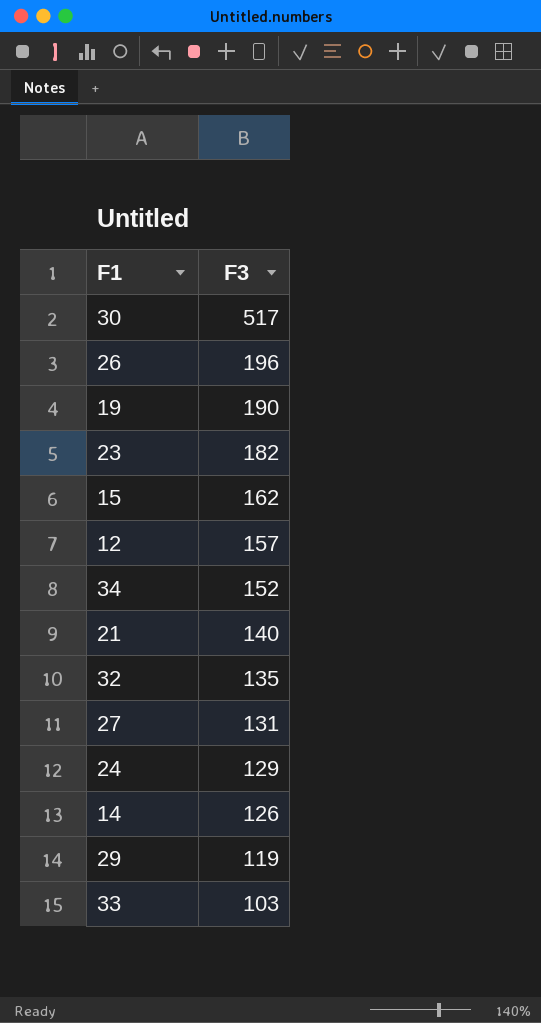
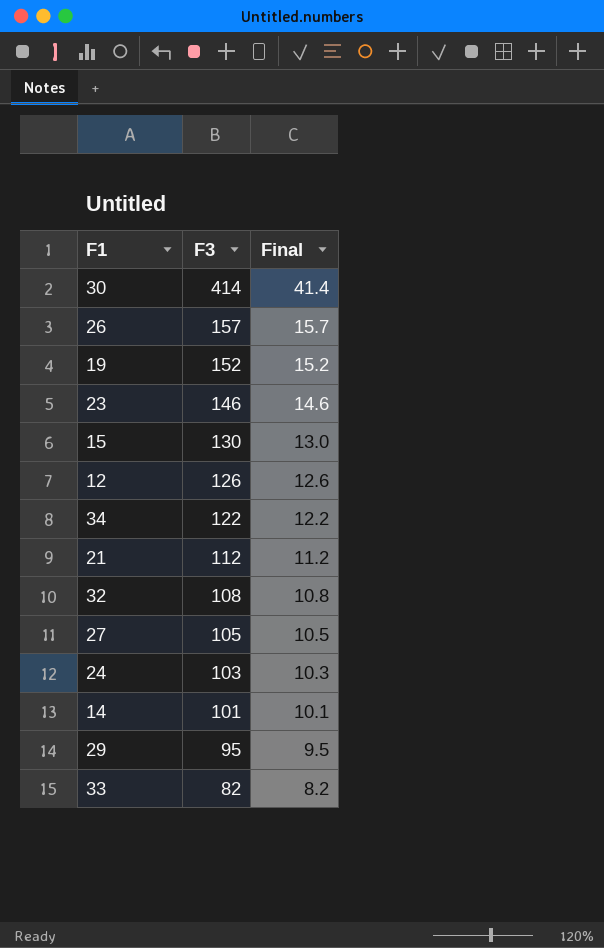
column Final | formula: none -> [F3] * 0.1
30 | F3: 517 -> 414
26 | F3: 196 -> 157
19 | F3: 190 -> 152
23 | F3: 182 -> 146
15 | F3: 162 -> 130
12 | F3: 157 -> 126
34 | F3: 152 -> 122
21 | F3: 140 -> 112
32 | F3: 135 -> 108
27 | F3: 131 -> 105
24 | F3: 129 -> 103
14 | F3: 126 -> 101
29 | F3: 119 -> 95
33 | F3: 103 -> 82

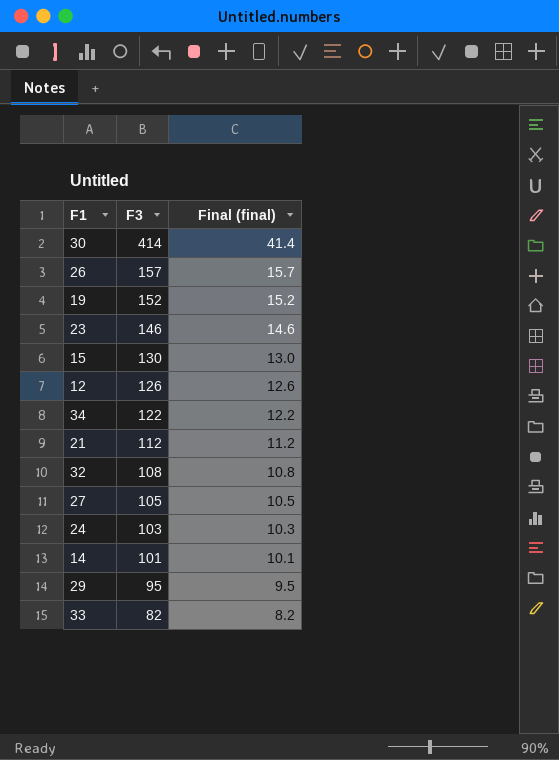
column name: Final -> Final (final)

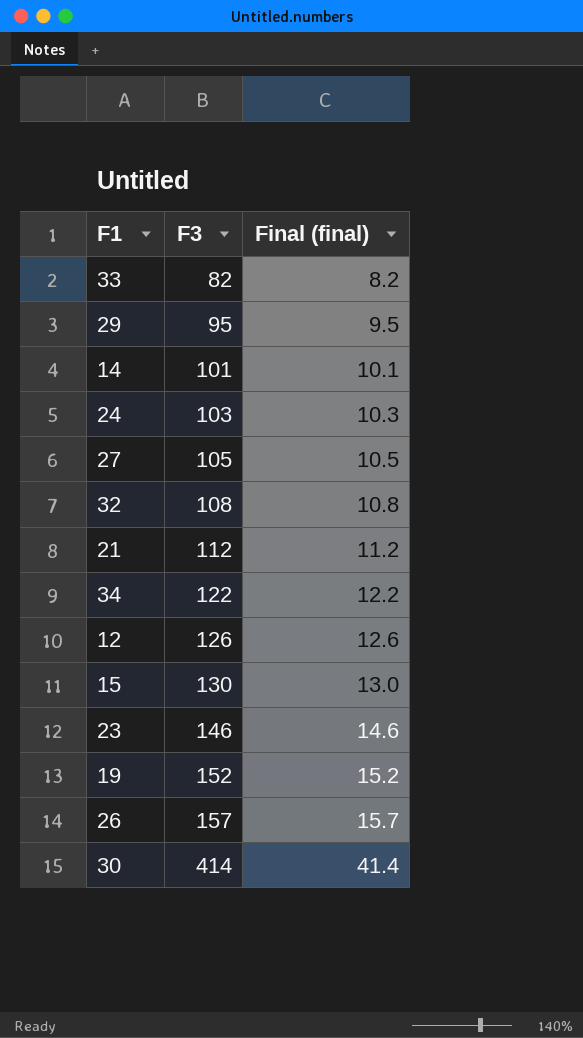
row order: F3 descending -> F3 ascending

